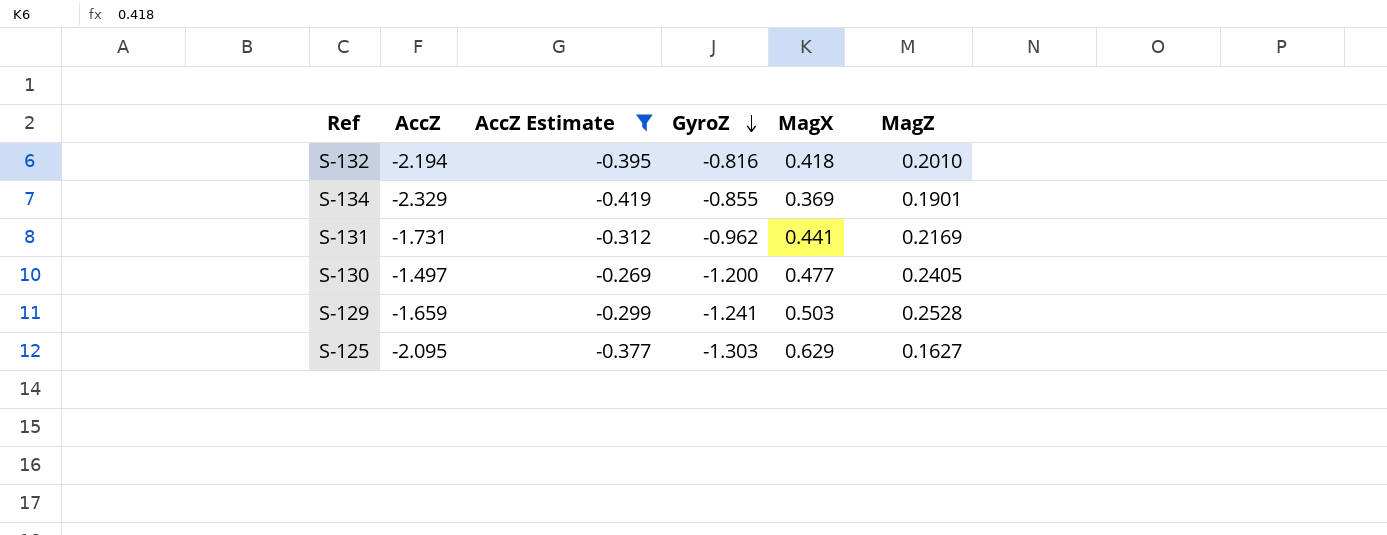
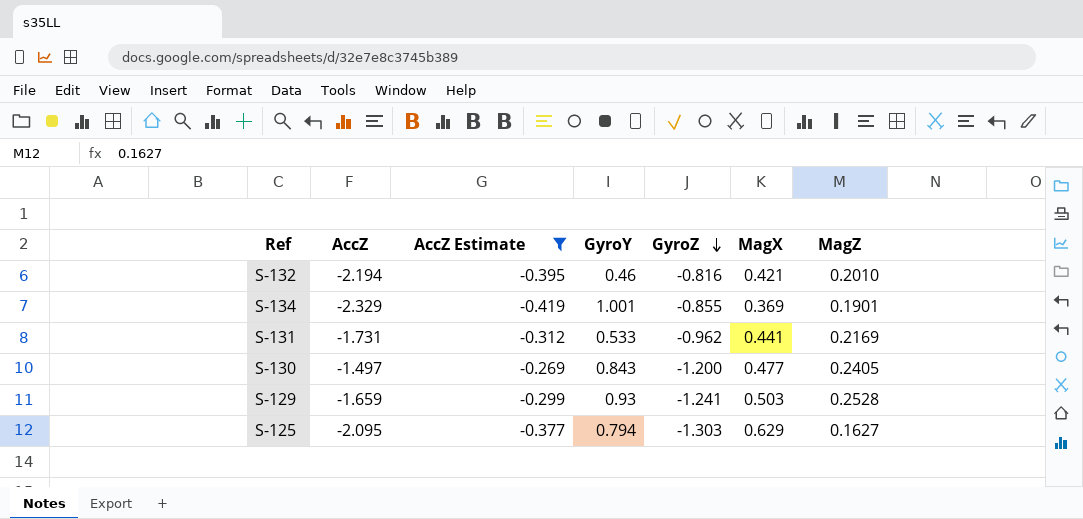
column GyroY | position: none -> 4
S-132 | MagX: 0.418 -> 0.421

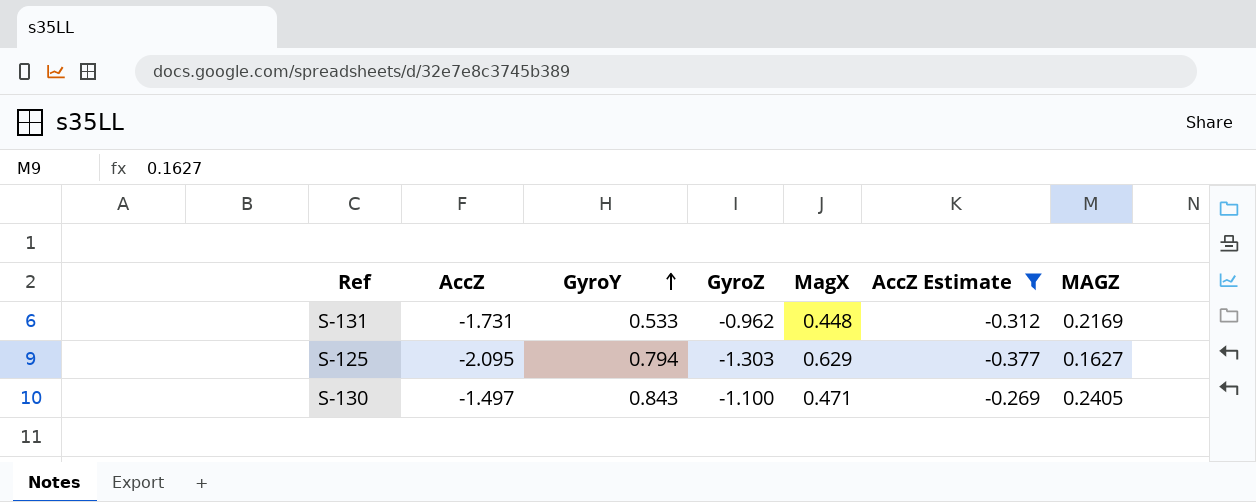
row order: GyroZ descending -> GyroY ascending
column AccZ Estimate | position: 3 -> 6
column name: MagZ -> MAGZ
row S-132: -2.194 | -0.395 | 0.46 | -0.816 | 0.421 | 0.2010 -> none
row S-134: -2.329 | -0.419 | 1.001 | -0.855 | 0.369 | 0.1901 -> none
row S-129: -1.659 | -0.299 | 0.93 | -1.241 | 0.503 | 0.2528 -> none
S-131 | MagX: 0.441 -> 0.448
S-130 | GyroZ: -1.200 -> -1.100
S-130 | MagX: 0.477 -> 0.471

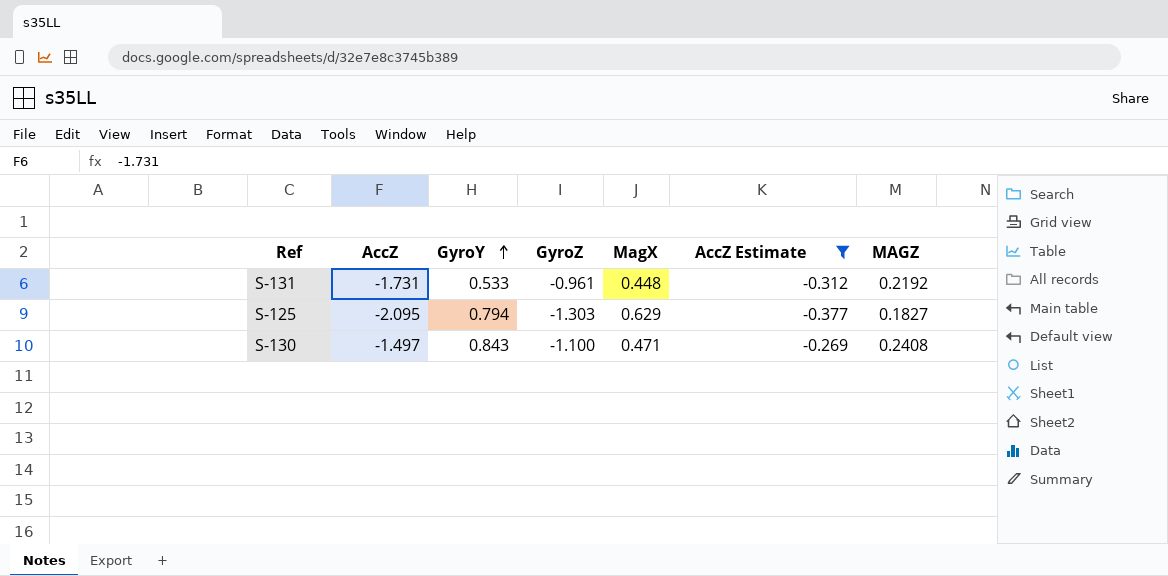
S-131 | GyroZ: -0.962 -> -0.961
S-131 | MAGZ: 0.2169 -> 0.2192
S-125 | MAGZ: 0.1627 -> 0.1827
S-130 | MAGZ: 0.2405 -> 0.2408

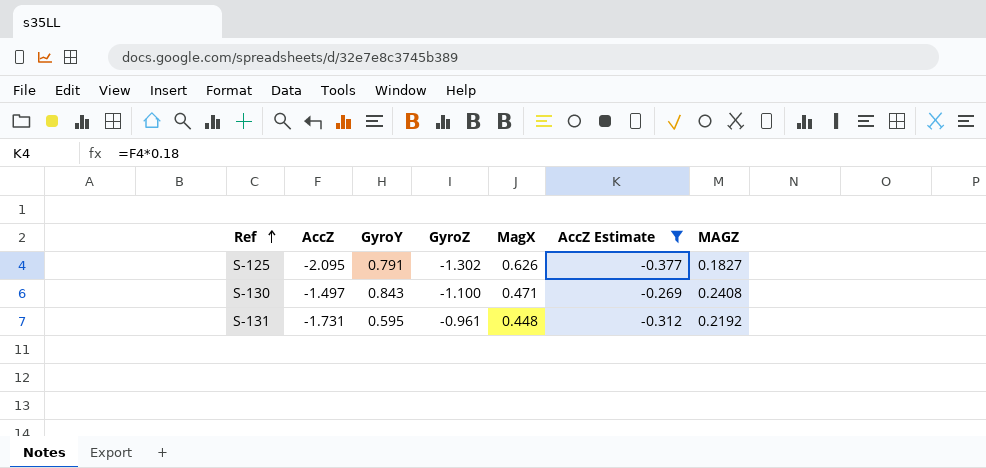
row order: GyroY ascending -> Ref ascending
S-125 | GyroY: 0.794 -> 0.791
S-125 | GyroZ: -1.303 -> -1.302
S-125 | MagX: 0.629 -> 0.626
S-131 | GyroY: 0.533 -> 0.595

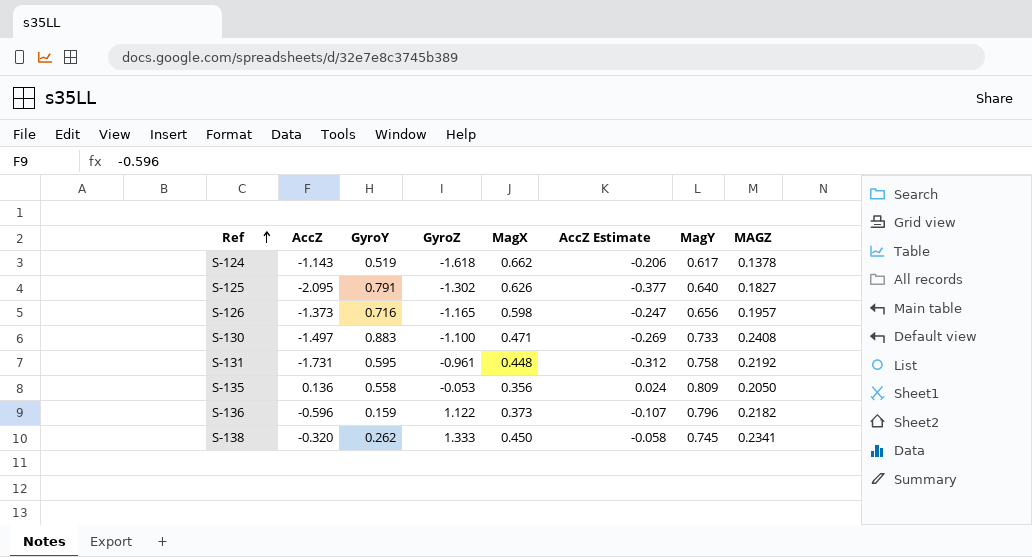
filter: AccZ Estimate <= -0.269 -> none
column MagY | position: none -> 7
S-130 | GyroY: 0.843 -> 0.883

